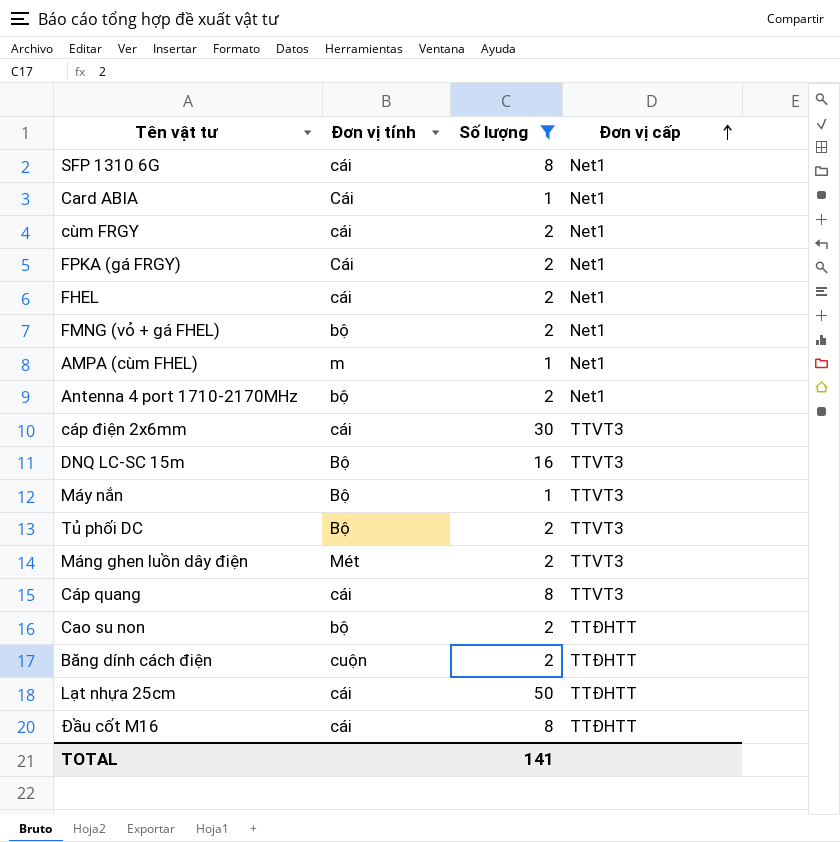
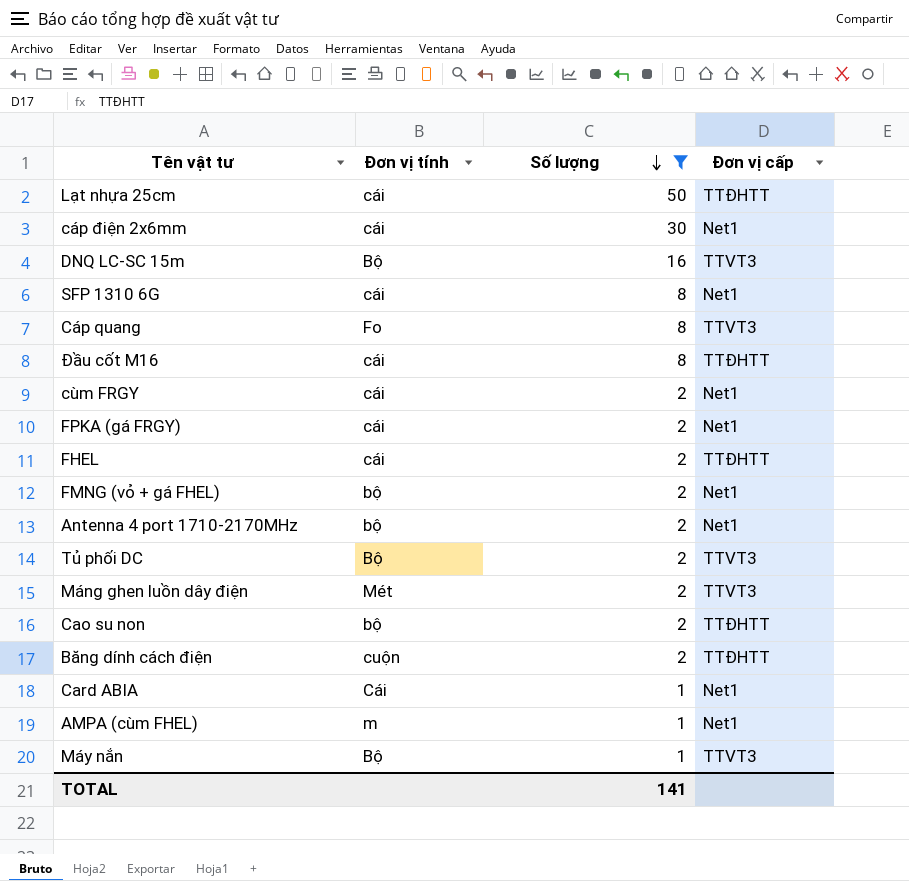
row order: Đơn vị cấp ascending -> Số lượng descending
cáp điện 2x6mm | Đơn vị cấp: TTVT3 -> Net1
Cáp quang | Đơn vị tính: cái -> Fo
FPKA (gá FRGY) | Đơn vị tính: Cái -> cái
FHEL | Đơn vị cấp: Net1 -> TTĐHTT

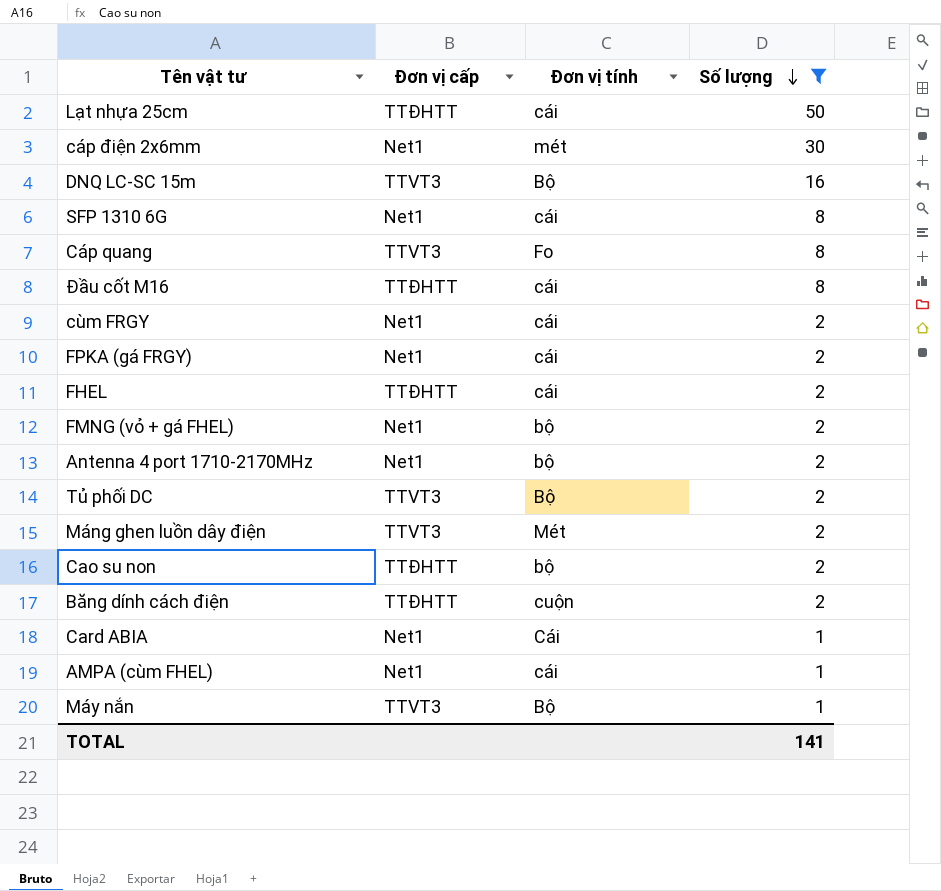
column Đơn vị cấp | position: 4 -> 2
cáp điện 2x6mm | Đơn vị tính: cái -> mét
AMPA (cùm FHEL) | Đơn vị tính: m -> cái

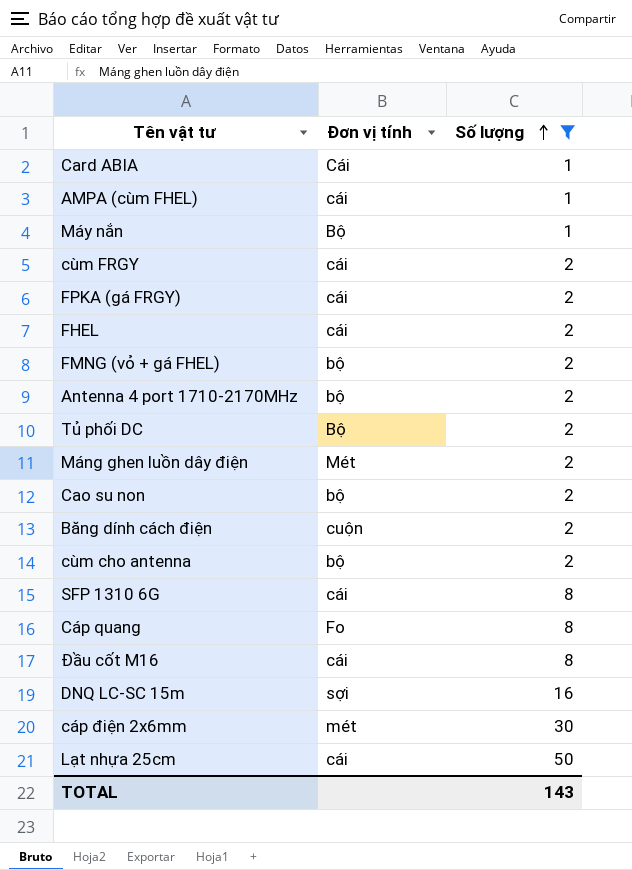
row order: Số lượng descending -> Số lượng ascending
column Đơn vị cấp | position: 2 -> none
row cùm cho antenna: none -> bộ | 2
DNQ LC-SC 15m | Đơn vị tính: Bộ -> sợi
TOTAL | Số lượng: 141 -> 143

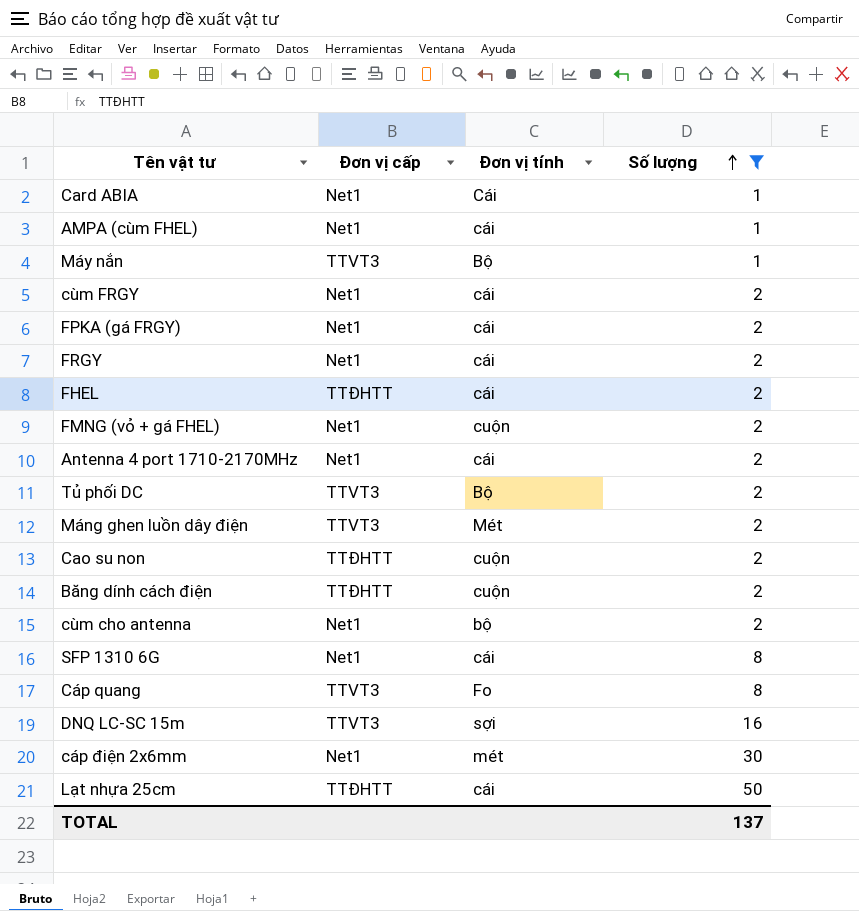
column Đơn vị cấp | position: none -> 2
row Đầu cốt M16: cái | 8 -> none
row FRGY: none -> Net1 | cái | 2
FMNG (vỏ + gá FHEL) | Đơn vị tính: bộ -> cuộn
Antenna 4 port 1710-2170MHz | Đơn vị tính: bộ -> cái
Cao su non | Đơn vị tính: bộ -> cuộn
TOTAL | Số lượng: 143 -> 137

